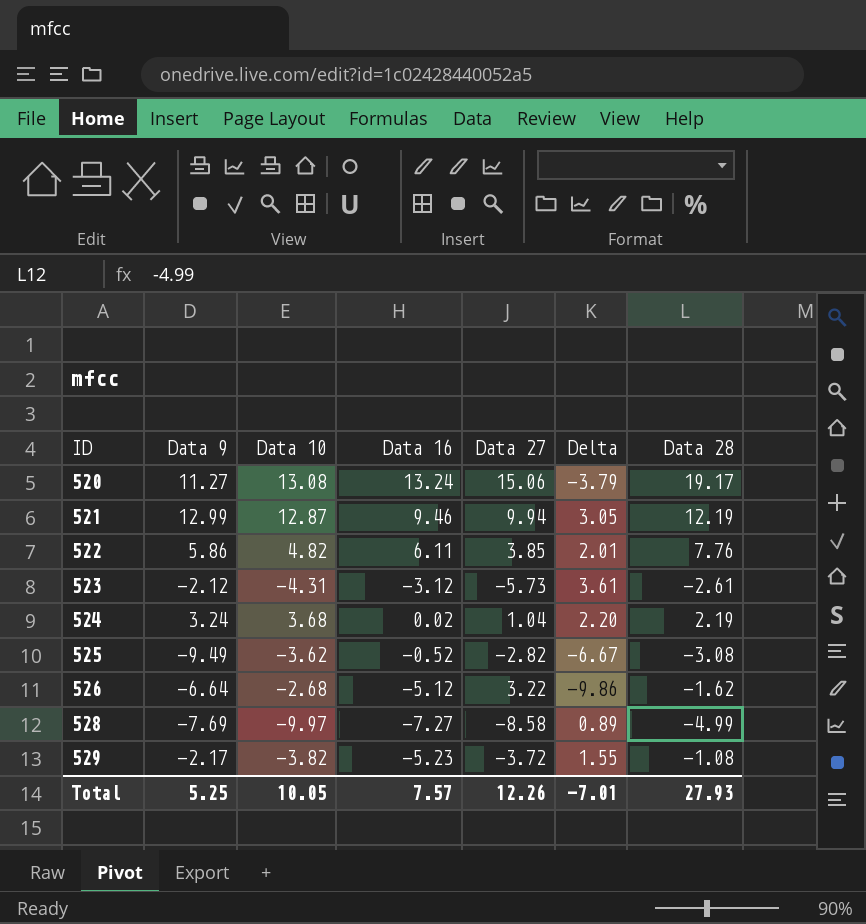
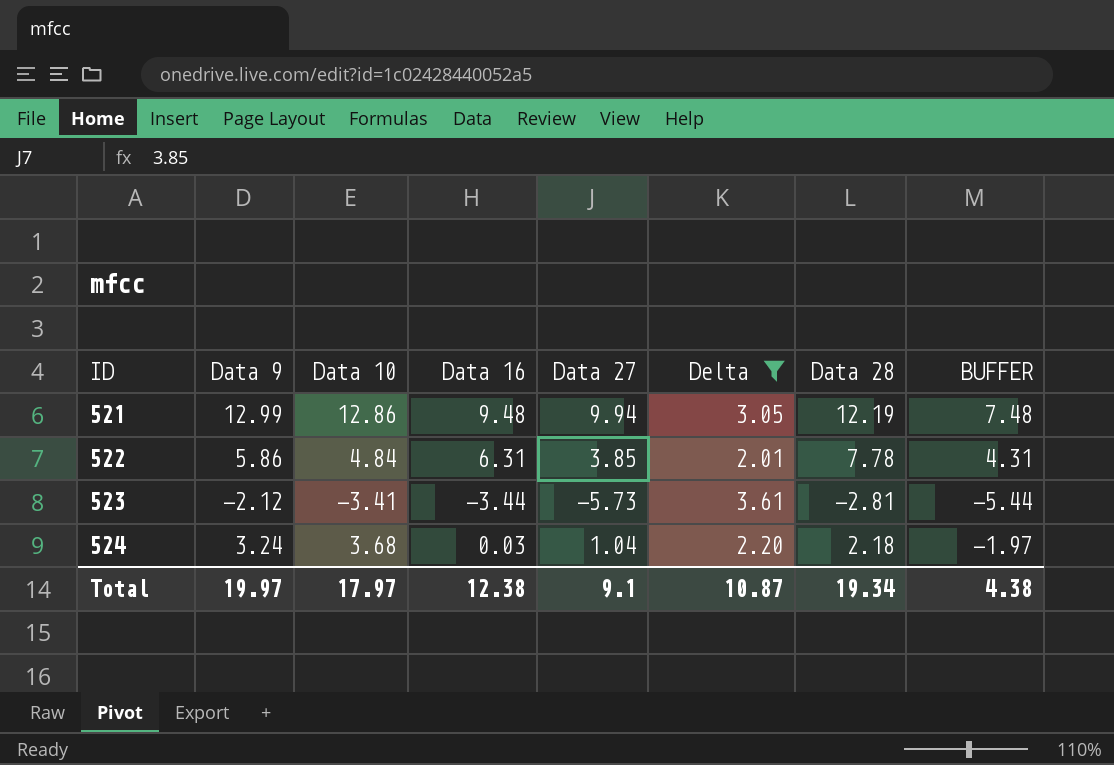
filter: none -> Delta >= 2.01
column BUFFER | formula: none -> [Data 16] - 2
521 | Data 10: 12.87 -> 12.86
521 | Data 16: 9.46 -> 9.48
522 | Data 10: 4.82 -> 4.84
522 | Data 16: 6.11 -> 6.31
522 | Data 28: 7.76 -> 7.78
523 | Data 10: -4.31 -> -3.41
523 | Data 16: -3.12 -> -3.44
523 | Data 28: -2.61 -> -2.81
524 | Data 16: 0.02 -> 0.03
524 | Data 28: 2.19 -> 2.18
Total | Data 9: 5.25 -> 19.97
Total | Data 10: 10.05 -> 17.97
Total | Data 16: 7.57 -> 12.38
Total | Data 27: 12.26 -> 9.1
Total | Delta: -7.01 -> 10.87
Total | Data 28: 27.93 -> 19.34

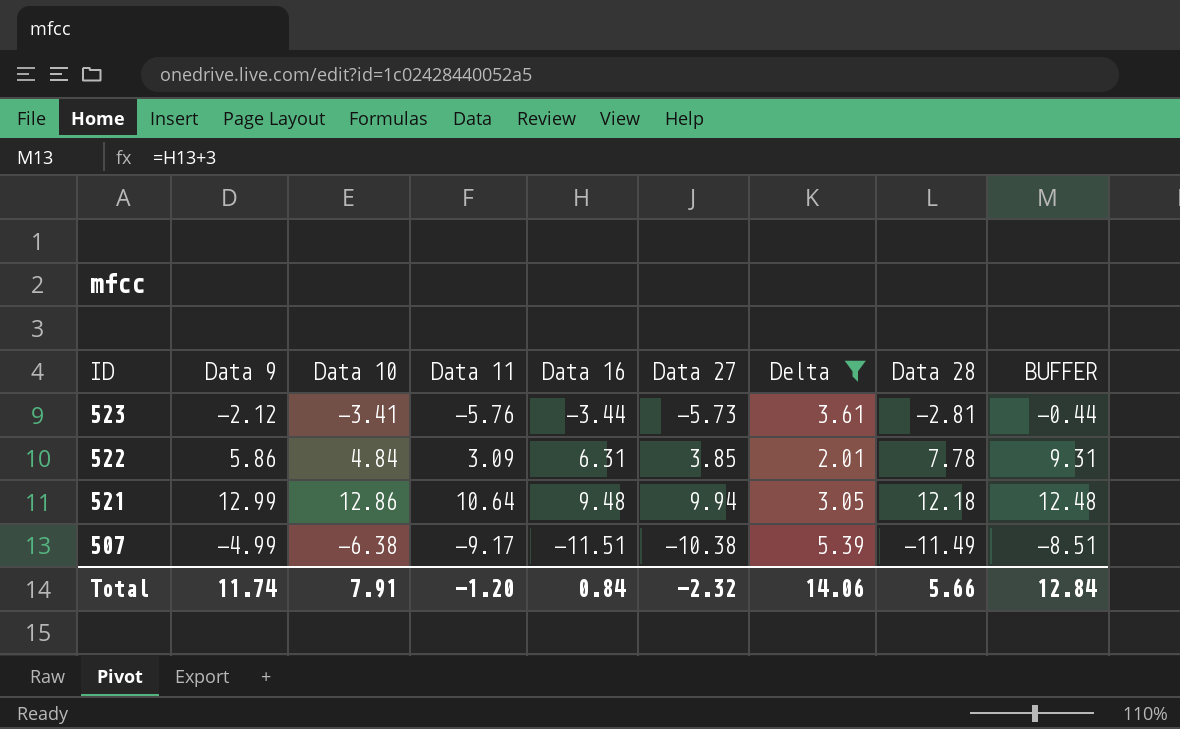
row order: ID ascending -> ID descending
column Data 11 | position: none -> 4
column BUFFER | formula: [Data 16] - 2 -> [Data 16] + 3
row 524: 3.24 | 3.68 | 0.03 | 1.04 | 2.20 | 2.18 | -1.97 -> none
521 | Data 28: 12.19 -> 12.18
row 507: none -> -4.99 | -6.38 | -9.17 | -11.51 | -10.38 | 5.39 | -11.49 | -8.51
Total | Data 9: 19.97 -> 11.74
Total | Data 10: 17.97 -> 7.91
Total | Data 16: 12.38 -> 0.84
Total | Data 27: 9.1 -> -2.32
Total | Delta: 10.87 -> 14.06
Total | Data 28: 19.34 -> 5.66
Total | BUFFER: 4.38 -> 12.84

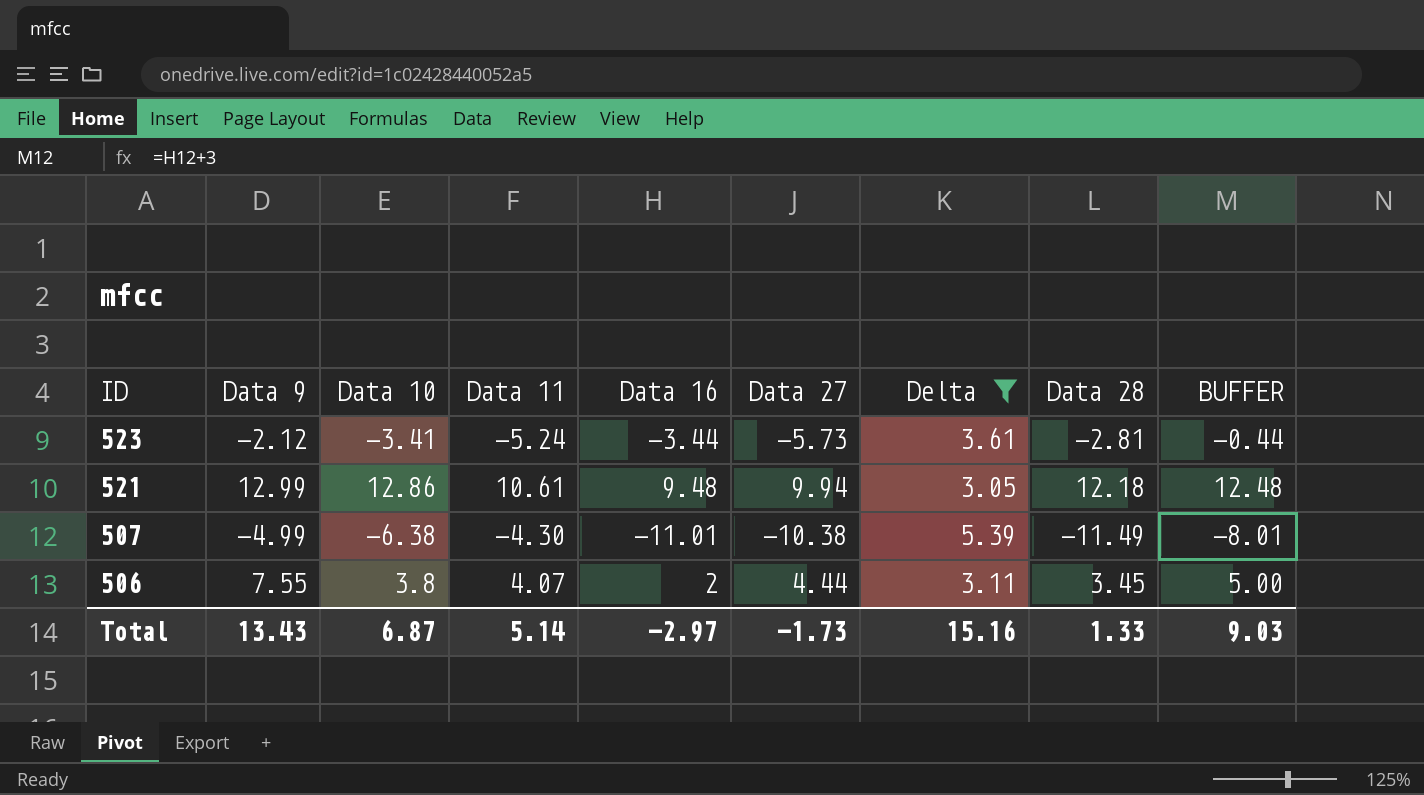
row 522: 5.86 | 4.84 | 3.09 | 6.31 | 3.85 | 2.01 | 7.78 | 9.31 -> none
523 | Data 11: -5.76 -> -5.24
521 | Data 11: 10.64 -> 10.61
507 | Data 11: -9.17 -> -4.30
507 | Data 16: -11.51 -> -11.01
507 | BUFFER: -8.51 -> -8.01
row 506: none -> 7.55 | 3.8 | 4.07 | 2 | 4.44 | 3.11 | 3.45 | 5.00
Total | Data 9: 11.74 -> 13.43
Total | Data 10: 7.91 -> 6.87
Total | Data 11: -1.20 -> 5.14
Total | Data 16: 0.84 -> -2.97
Total | Data 27: -2.32 -> -1.73
Total | Delta: 14.06 -> 15.16
Total | Data 28: 5.66 -> 1.33
Total | BUFFER: 12.84 -> 9.03

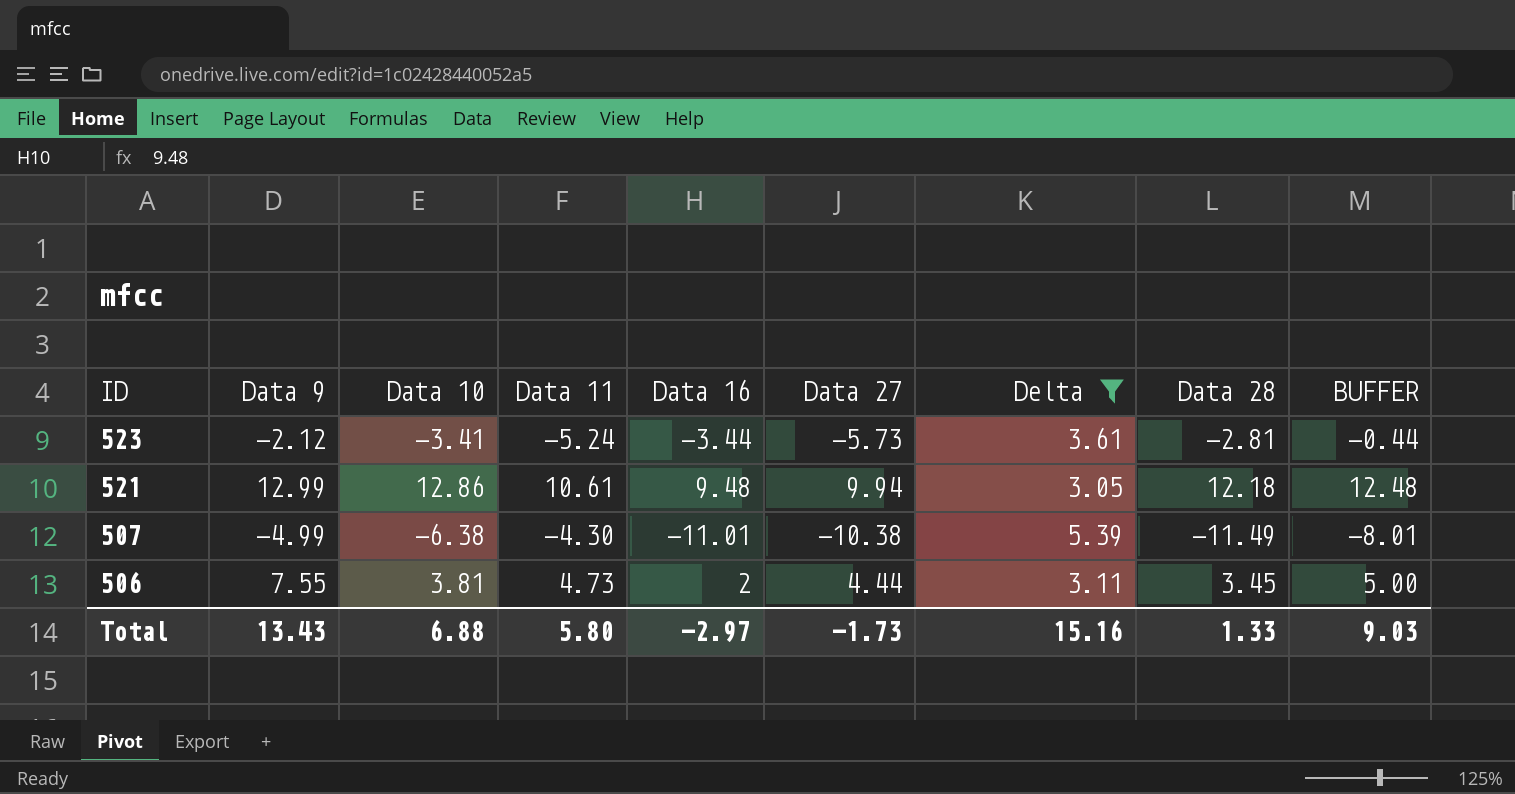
506 | Data 10: 3.8 -> 3.81
506 | Data 11: 4.07 -> 4.73
Total | Data 10: 6.87 -> 6.88
Total | Data 11: 5.14 -> 5.80

